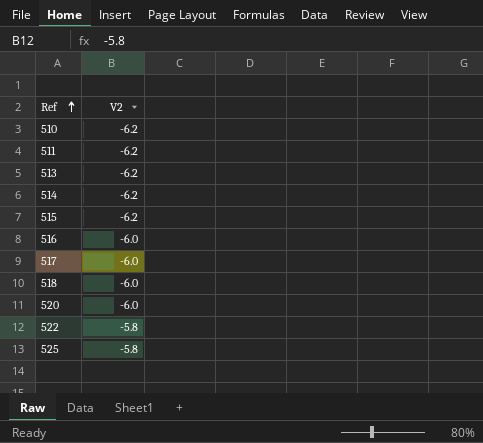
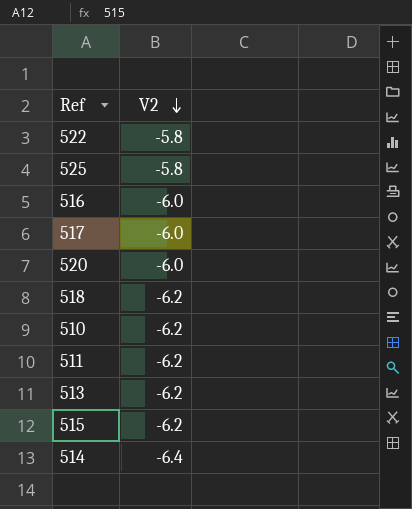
row order: Ref ascending -> V2 descending
518 | V2: -6.0 -> -6.2
514 | V2: -6.2 -> -6.4

